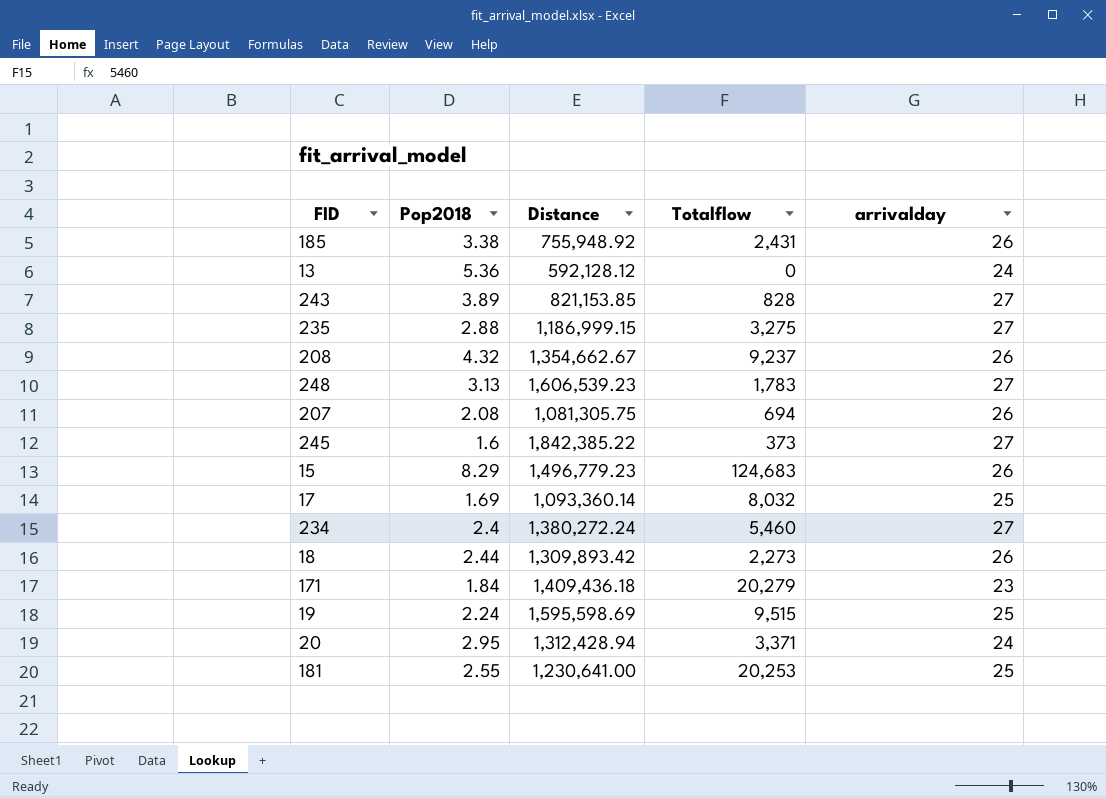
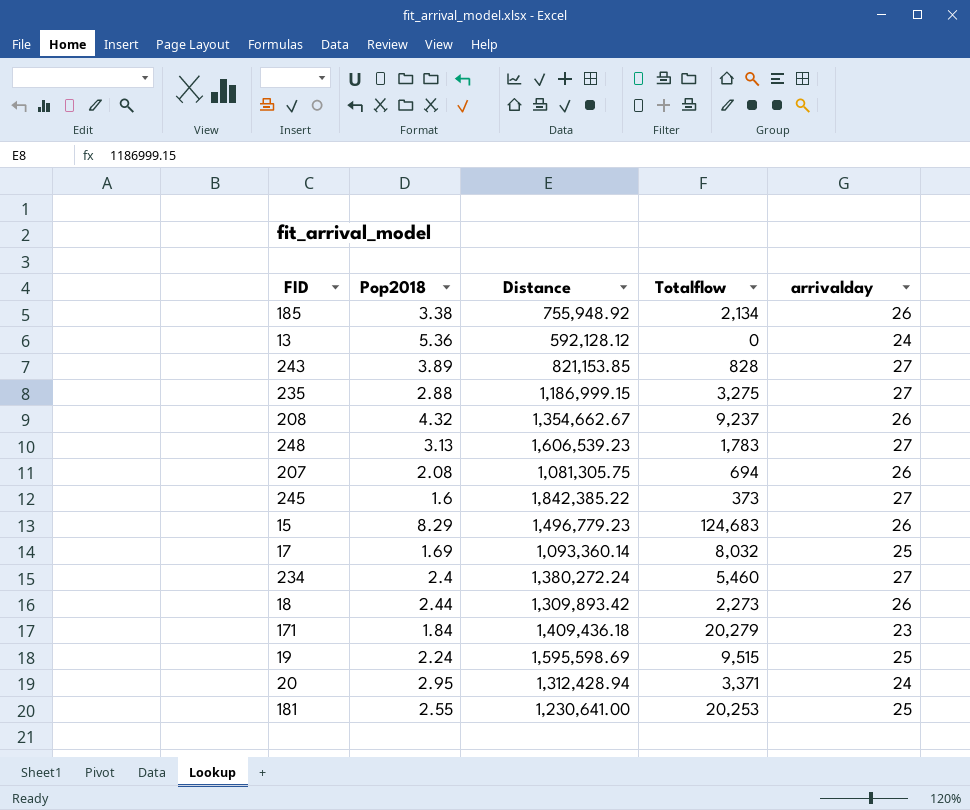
185 | Totalflow: 2,431 -> 2,134

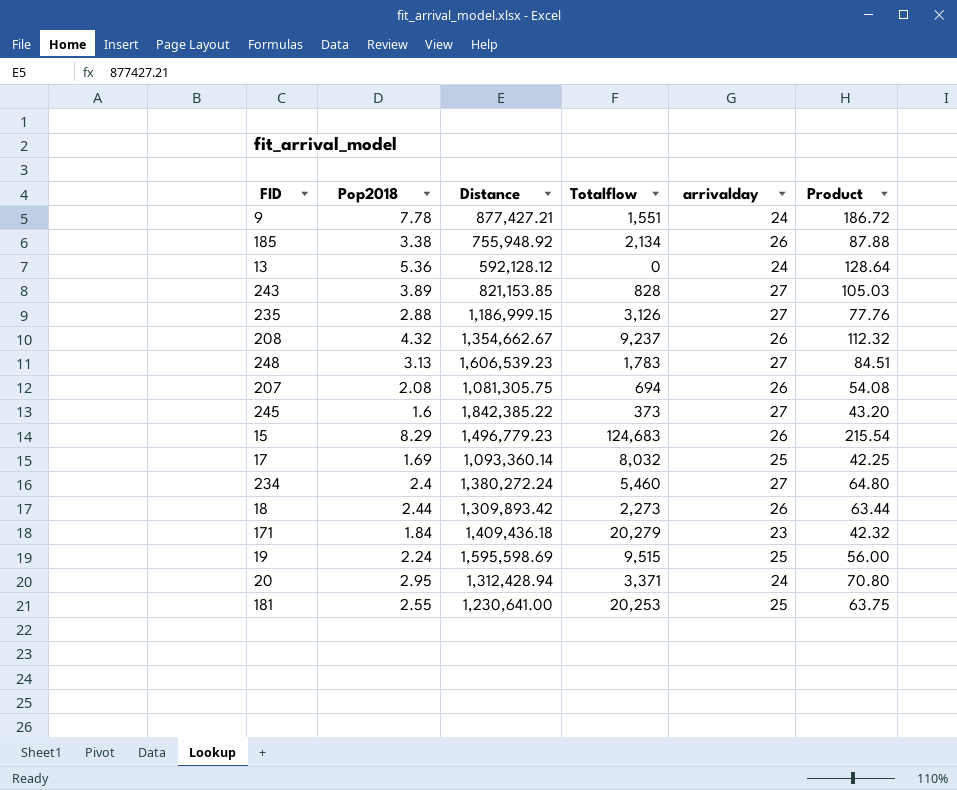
column Product | formula: none -> [Pop2018] * [arrivalday]
row 9: none -> 7.78 | 877,427.21 | 1,551 | 24 | 186.72
235 | Totalflow: 3,275 -> 3,126

